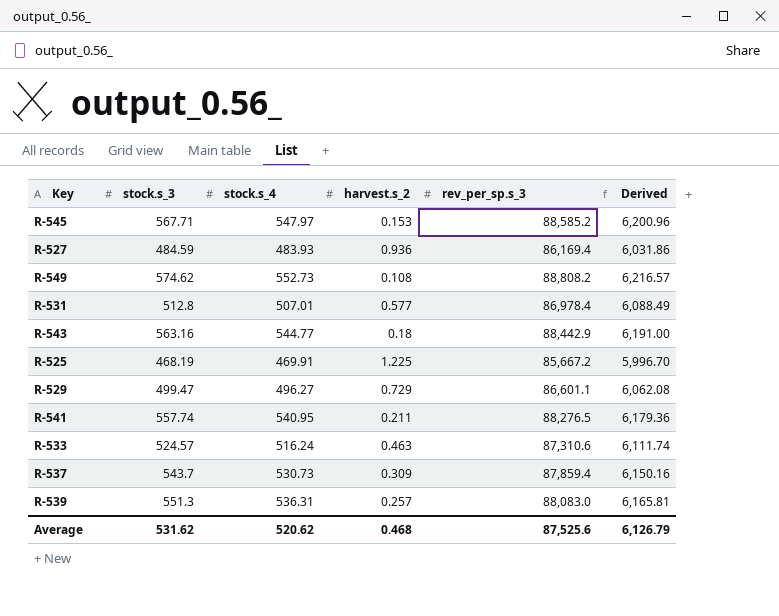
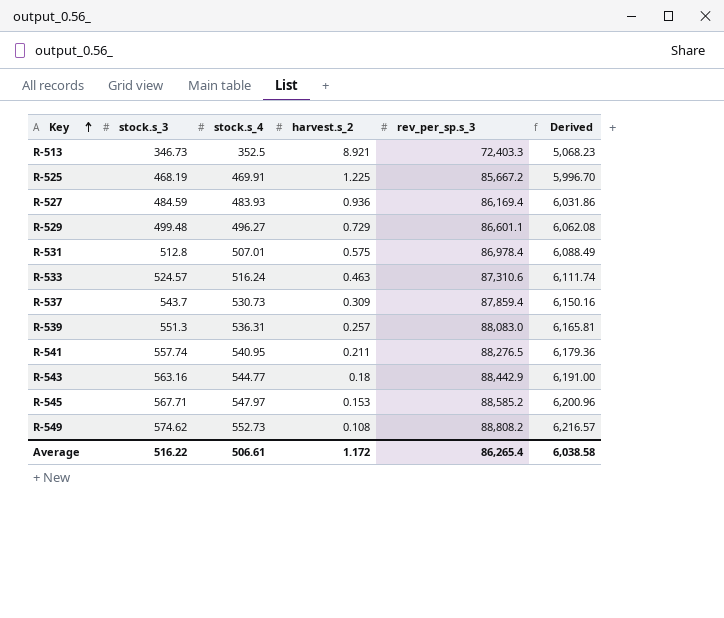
row order: none -> Key ascending
row R-513: none -> 346.73 | 352.5 | 8.921 | 72,403.3 | 5,068.23
R-529 | stock.s_3: 499.47 -> 499.48
R-531 | harvest.s_2: 0.577 -> 0.575
Average | stock.s_3: 531.62 -> 516.22
Average | stock.s_4: 520.62 -> 506.61
Average | harvest.s_2: 0.468 -> 1.172
Average | rev_per_sp.s_3: 87,525.6 -> 86,265.4
Average | Derived: 6,126.79 -> 6,038.58

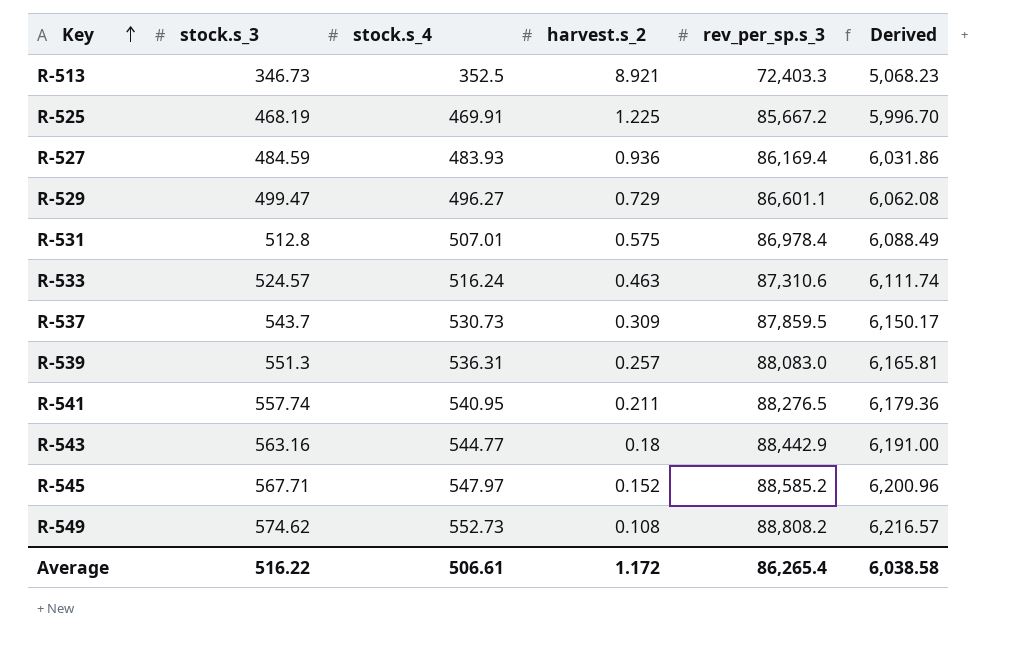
R-529 | stock.s_3: 499.48 -> 499.47
R-537 | rev_per_sp.s_3: 87,859.4 -> 87,859.5
R-537 | Derived: 6,150.16 -> 6,150.17
R-545 | harvest.s_2: 0.153 -> 0.152

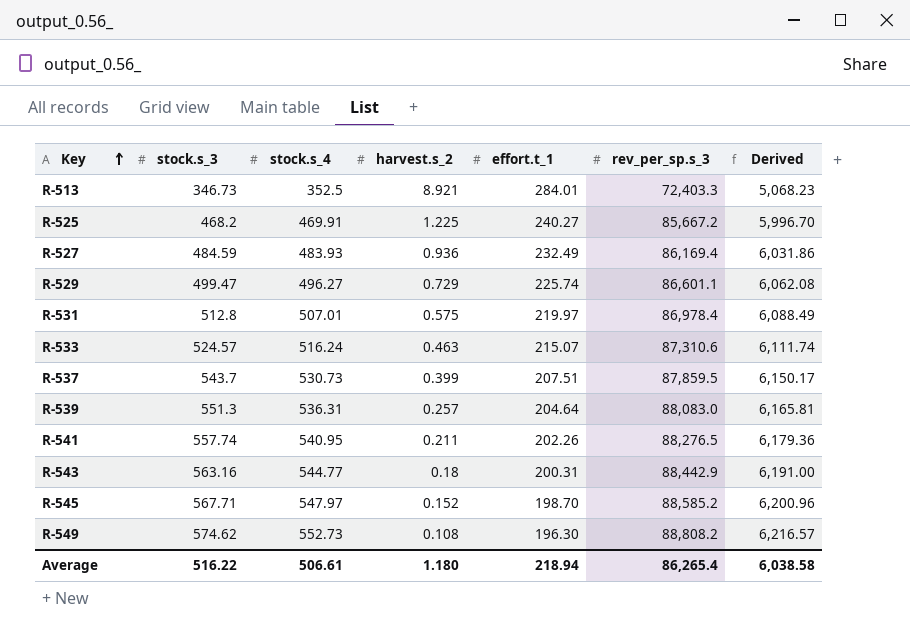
column effort.t_1 | position: none -> 5
R-525 | stock.s_3: 468.19 -> 468.2
R-537 | harvest.s_2: 0.309 -> 0.399
Average | harvest.s_2: 1.172 -> 1.180

